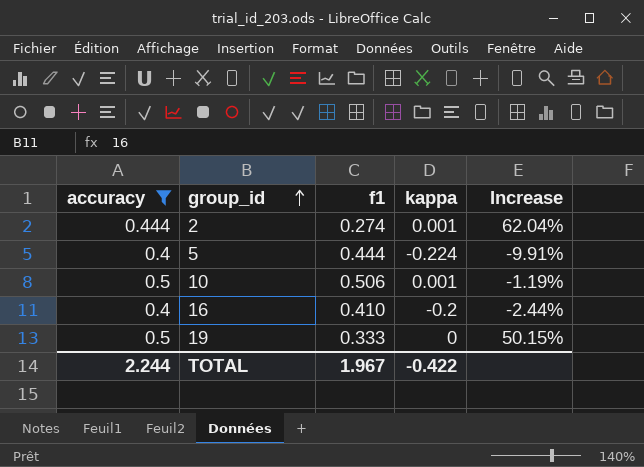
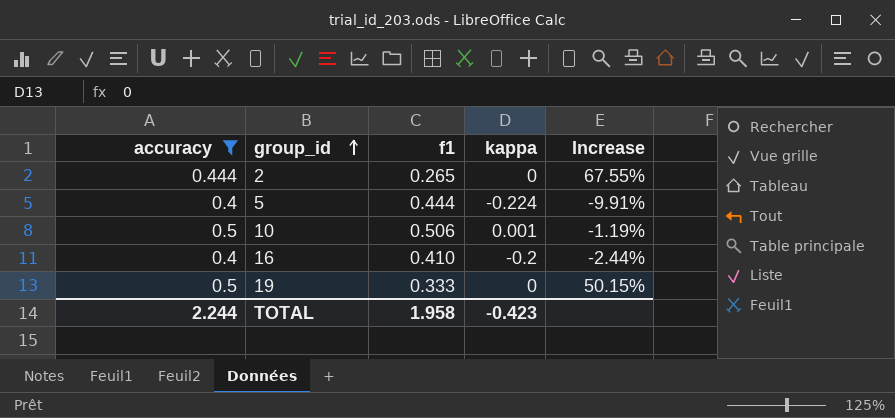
2 | f1: 0.274 -> 0.265
2 | kappa: 0.001 -> 0
2 | Increase: 62.04% -> 67.55%
TOTAL | f1: 1.967 -> 1.958
TOTAL | kappa: -0.422 -> -0.423

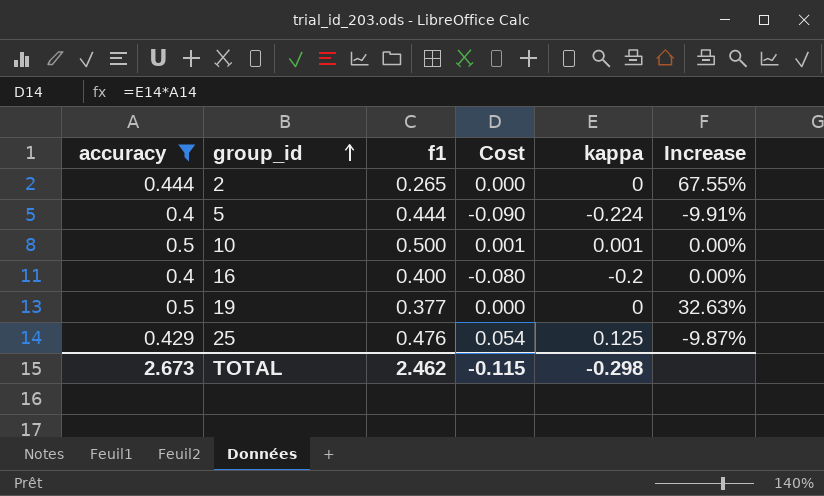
column Cost | formula: none -> [accuracy] * [kappa]
10 | f1: 0.506 -> 0.500
10 | Increase: -1.19% -> 0.00%
16 | f1: 0.410 -> 0.400
16 | Increase: -2.44% -> 0.00%
19 | f1: 0.333 -> 0.377
19 | Increase: 50.15% -> 32.63%
row 25: none -> 0.429 | 0.476 | 0.054 | 0.125 | -9.87%
TOTAL | accuracy: 2.244 -> 2.673
TOTAL | f1: 1.958 -> 2.462
TOTAL | kappa: -0.423 -> -0.298

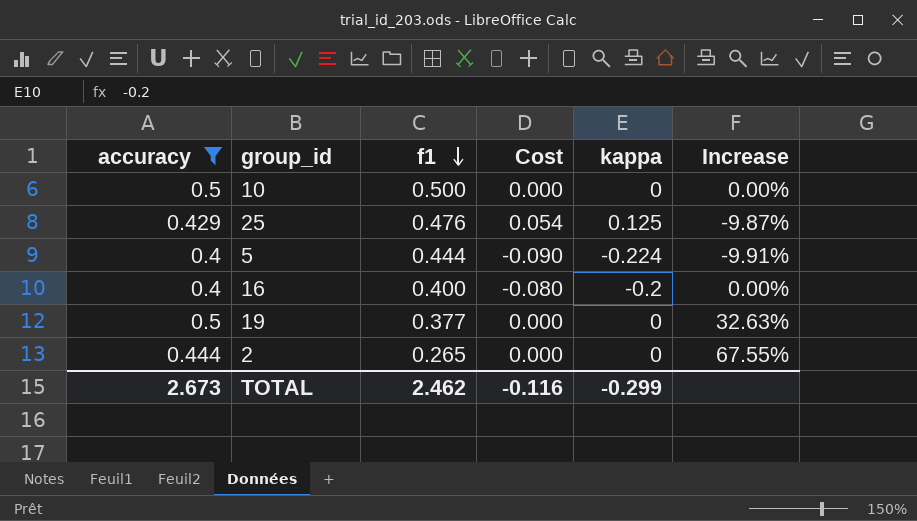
row order: group_id ascending -> f1 descending
10 | Cost: 0.001 -> 0.000
10 | kappa: 0.001 -> 0
TOTAL | Cost: -0.115 -> -0.116
TOTAL | kappa: -0.298 -> -0.299

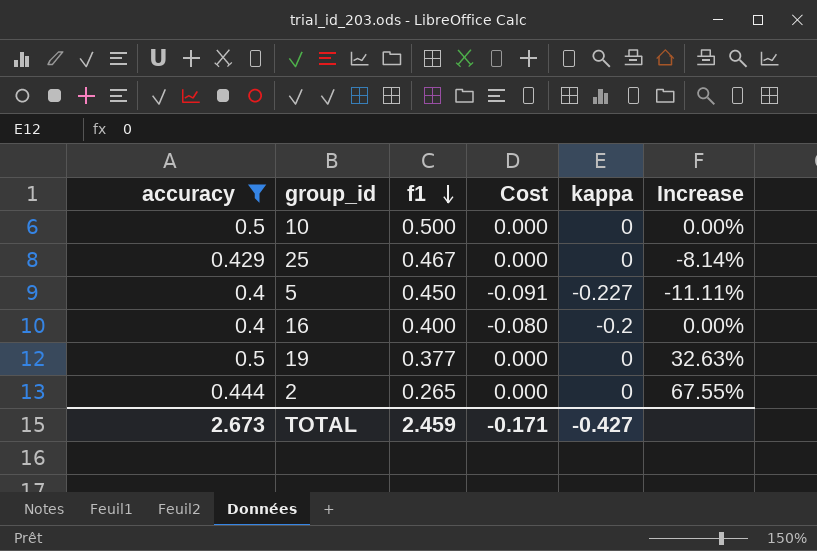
25 | f1: 0.476 -> 0.467
25 | Cost: 0.054 -> 0.000
25 | kappa: 0.125 -> 0
25 | Increase: -9.87% -> -8.14%
5 | f1: 0.444 -> 0.450
5 | Cost: -0.090 -> -0.091
5 | kappa: -0.224 -> -0.227
5 | Increase: -9.91% -> -11.11%
TOTAL | f1: 2.462 -> 2.459
TOTAL | Cost: -0.116 -> -0.171
TOTAL | kappa: -0.299 -> -0.427

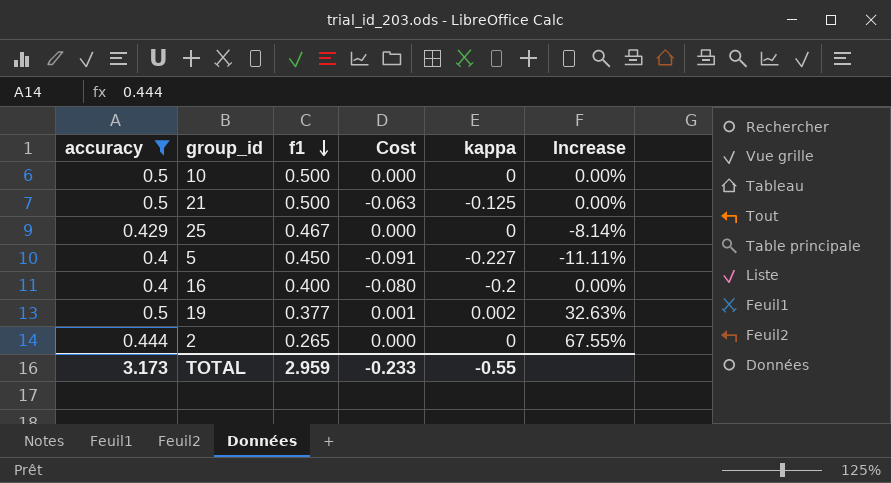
row 21: none -> 0.5 | 0.500 | -0.063 | -0.125 | 0.00%
19 | Cost: 0.000 -> 0.001
19 | kappa: 0 -> 0.002
TOTAL | accuracy: 2.673 -> 3.173
TOTAL | f1: 2.459 -> 2.959
TOTAL | Cost: -0.171 -> -0.233
TOTAL | kappa: -0.427 -> -0.55

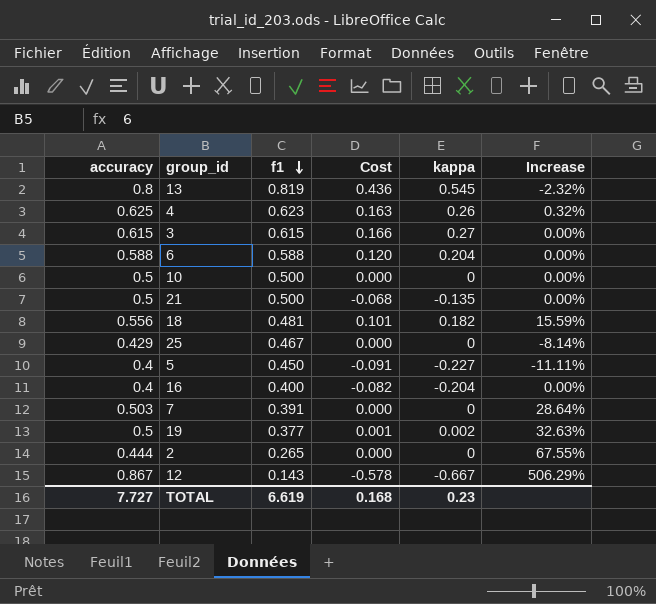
filter: accuracy <= 0.5 -> none
21 | Cost: -0.063 -> -0.068
21 | kappa: -0.125 -> -0.135
16 | Cost: -0.080 -> -0.082
16 | kappa: -0.2 -> -0.204
TOTAL | accuracy: 3.173 -> 7.727
TOTAL | f1: 2.959 -> 6.619
TOTAL | Cost: -0.233 -> 0.168
TOTAL | kappa: -0.55 -> 0.23

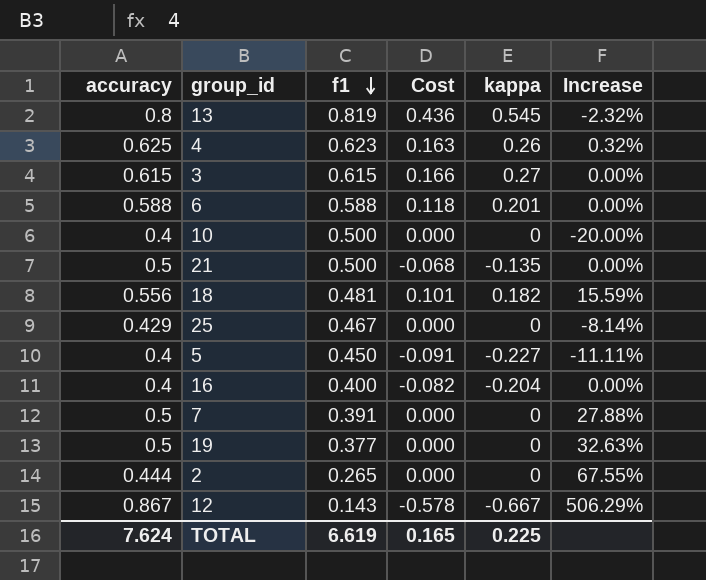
6 | Cost: 0.120 -> 0.118
6 | kappa: 0.204 -> 0.201
10 | accuracy: 0.5 -> 0.4
10 | Increase: 0.00% -> -20.00%
7 | accuracy: 0.503 -> 0.5
7 | Increase: 28.64% -> 27.88%
19 | Cost: 0.001 -> 0.000
19 | kappa: 0.002 -> 0
TOTAL | accuracy: 7.727 -> 7.624
TOTAL | Cost: 0.168 -> 0.165
TOTAL | kappa: 0.23 -> 0.225

